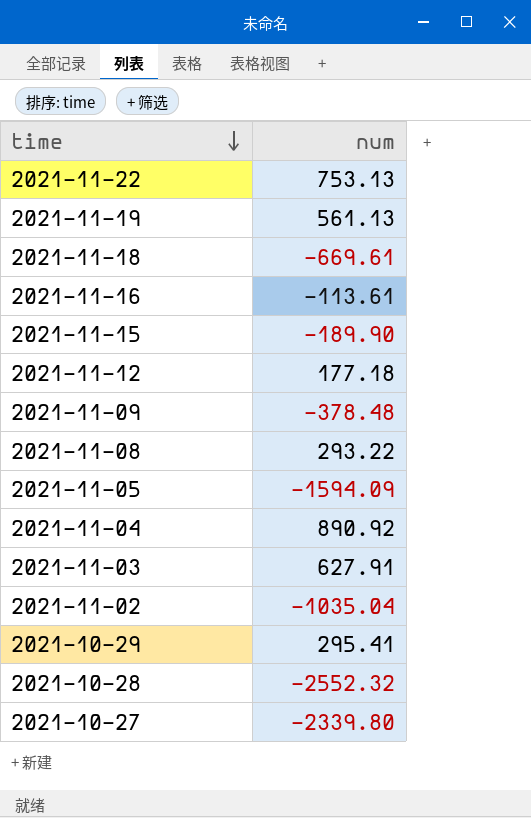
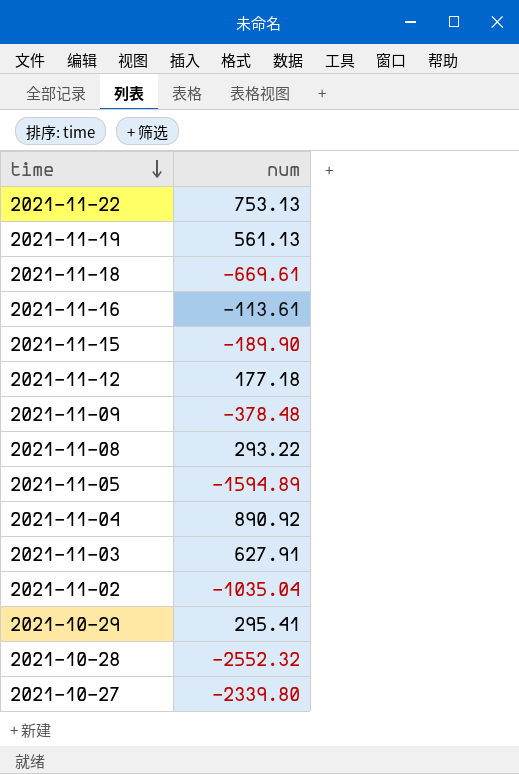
2021-11-05 | num: -1594.09 -> -1594.89

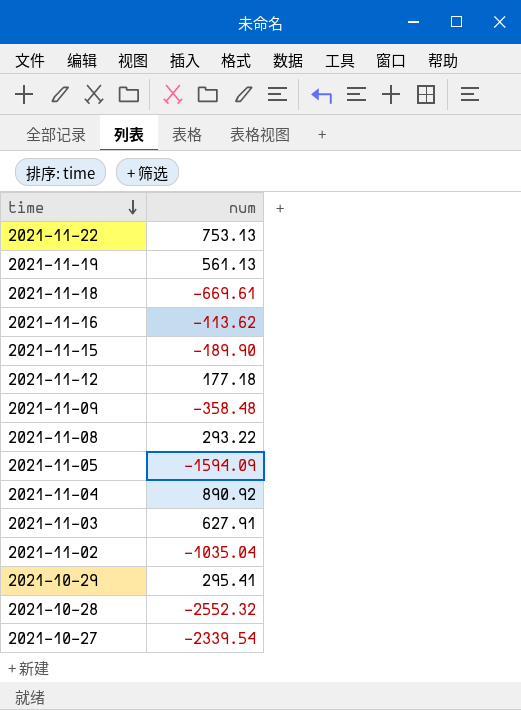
2021-11-16 | num: -113.61 -> -113.62
2021-11-09 | num: -378.48 -> -358.48
2021-11-05 | num: -1594.89 -> -1594.09
2021-10-27 | num: -2339.80 -> -2339.54

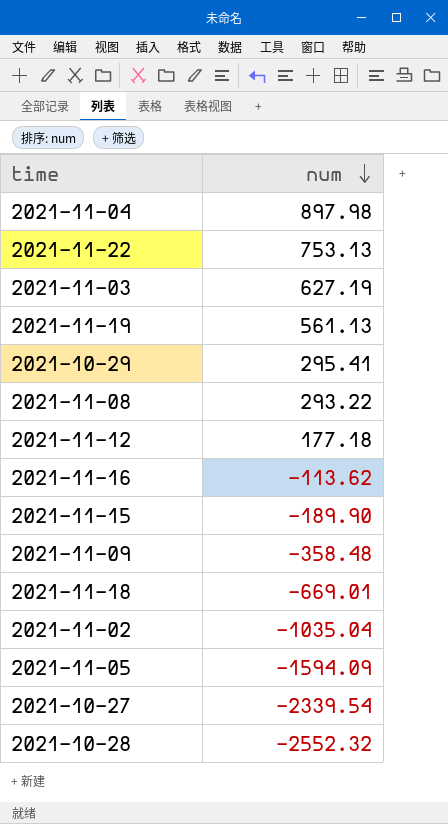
row order: time descending -> num descending
2021-11-04 | num: 890.92 -> 897.98
2021-11-03 | num: 627.91 -> 627.19
2021-11-18 | num: -669.61 -> -669.01

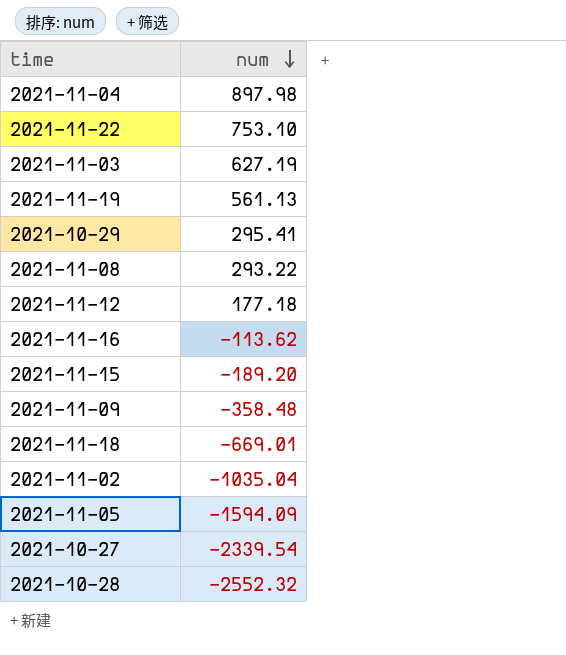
2021-11-22 | num: 753.13 -> 753.10
2021-11-15 | num: -189.90 -> -189.20

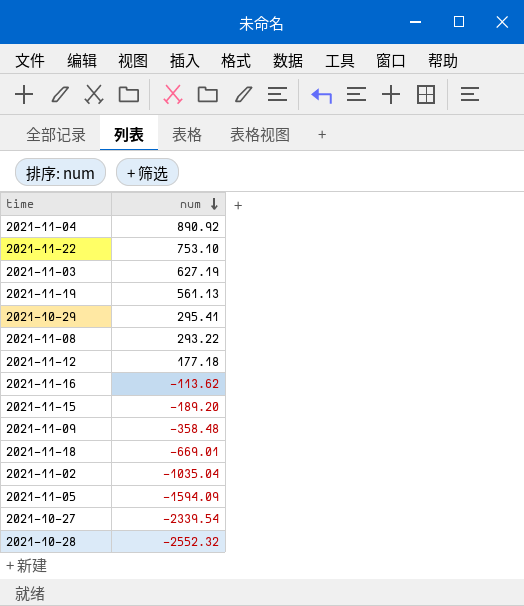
2021-11-04 | num: 897.98 -> 890.92

